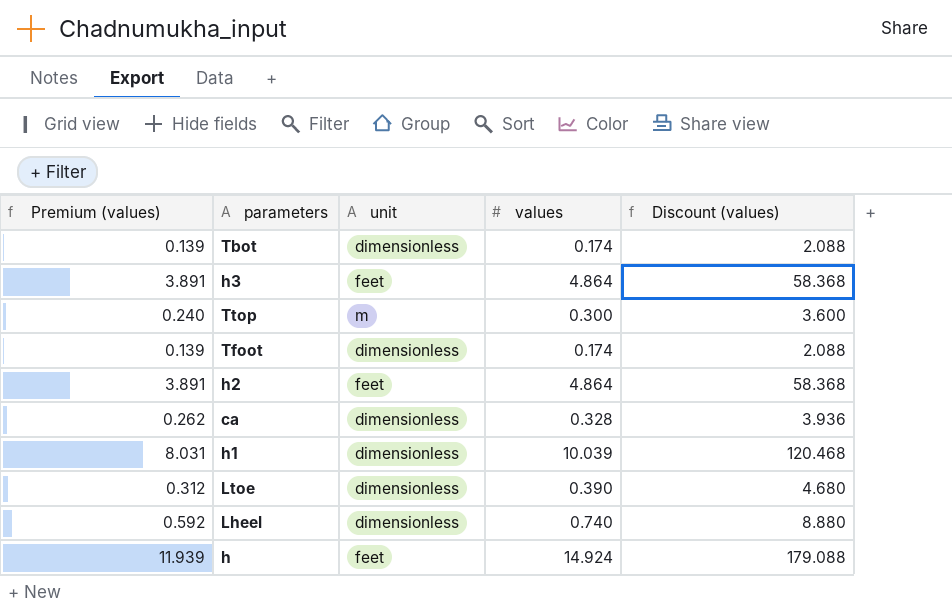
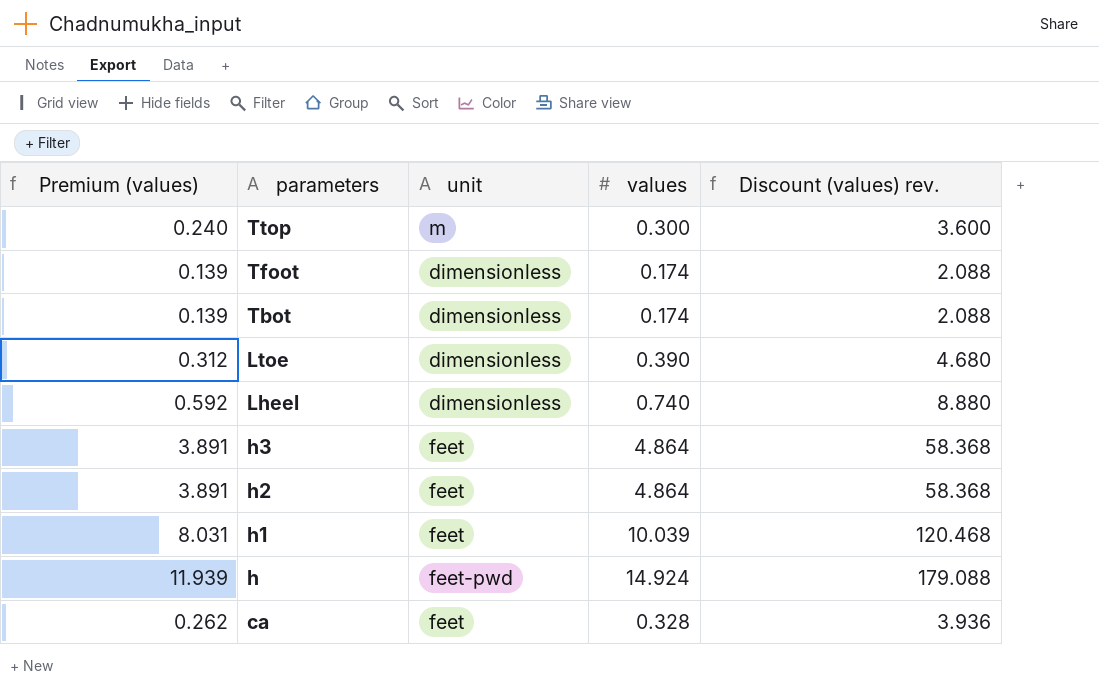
row order: none -> parameters descending
column name: Discount (values) -> Discount (values) rev.
h1 | unit: dimensionless -> feet
h | unit: feet -> feet-pwd
ca | unit: dimensionless -> feet

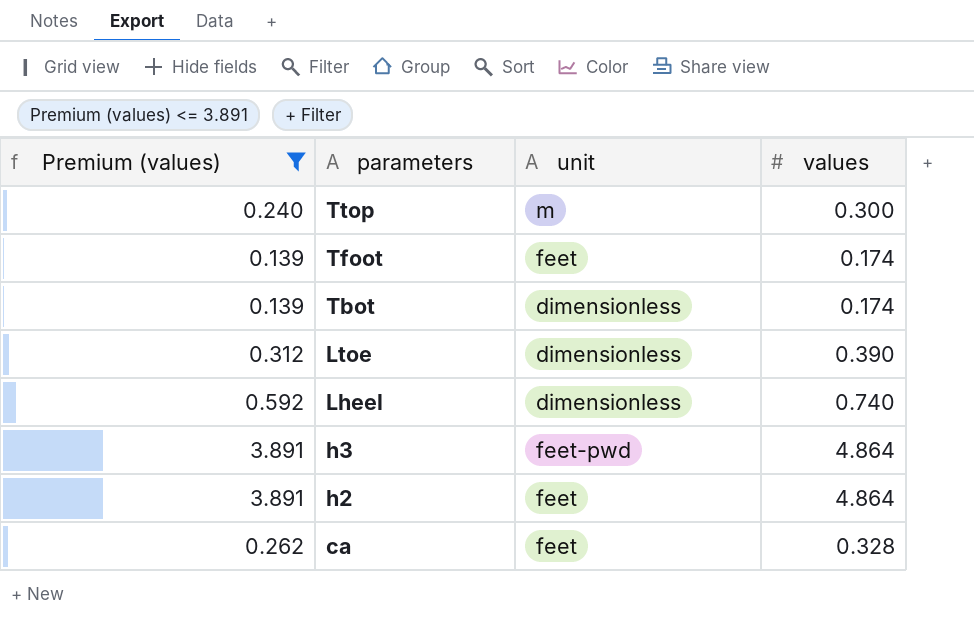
filter: none -> Premium (values) <= 3.891
column Discount (values) rev. | formula: [values] * 12 -> none
Tfoot | unit: dimensionless -> feet
h3 | unit: feet -> feet-pwd

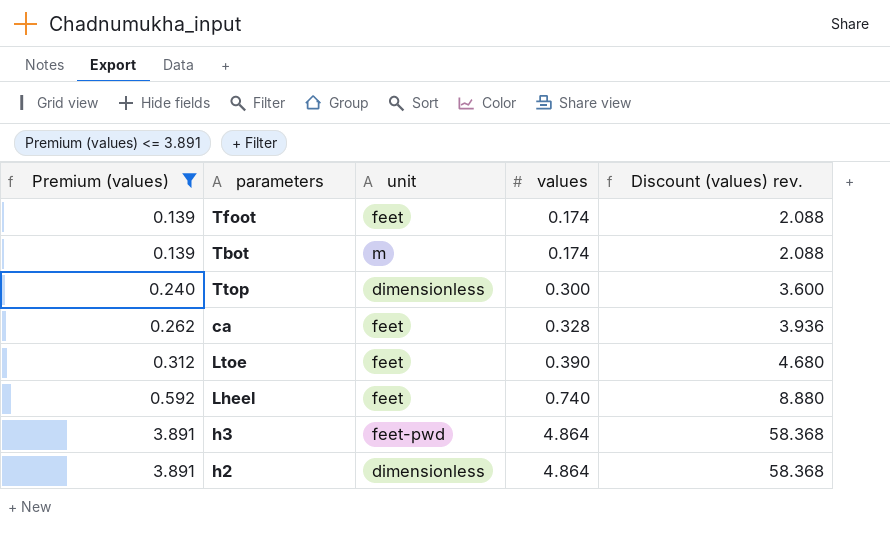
row order: parameters descending -> Premium (values) ascending
column Discount (values) rev. | formula: none -> [values] * 12
Tbot | unit: dimensionless -> m
Ttop | unit: m -> dimensionless
Ltoe | unit: dimensionless -> feet
Lheel | unit: dimensionless -> feet
h2 | unit: feet -> dimensionless

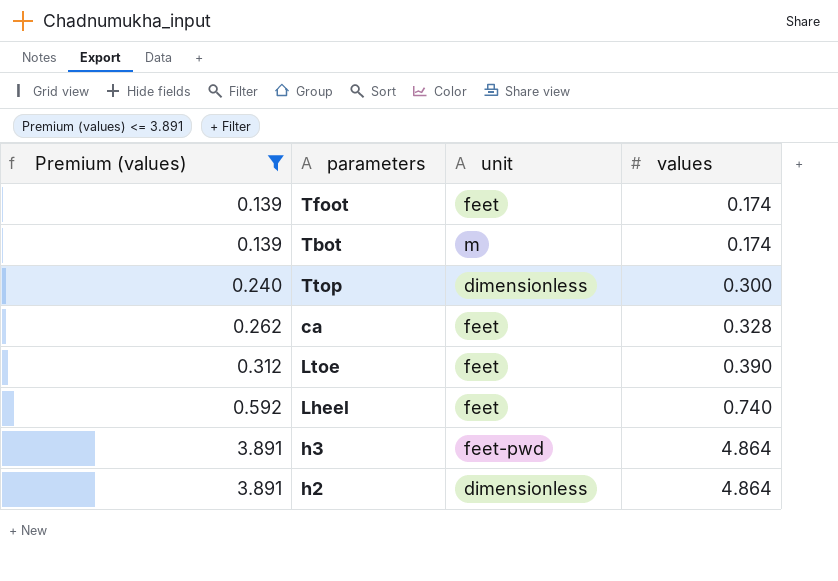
column Discount (values) rev. | formula: [values] * 12 -> none

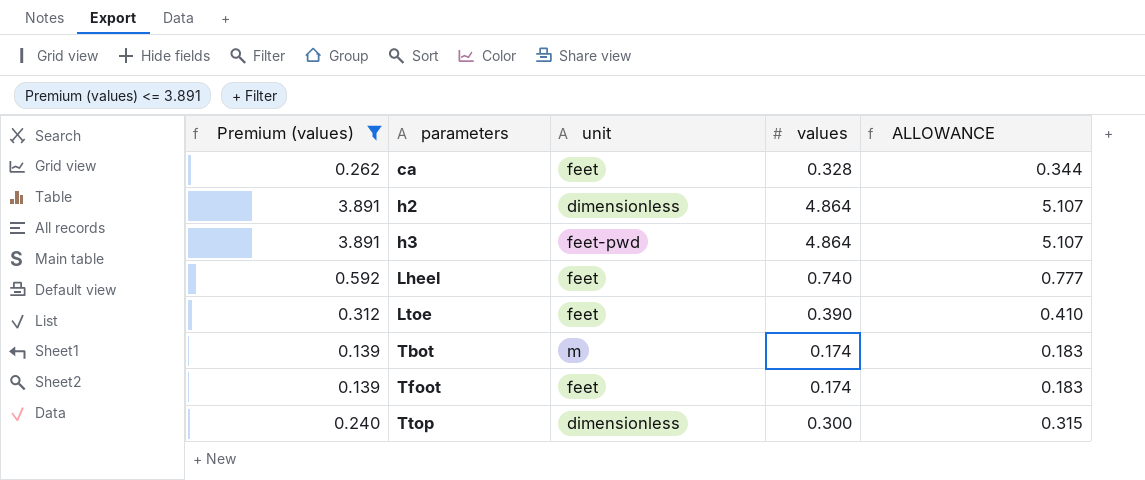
row order: Premium (values) ascending -> parameters ascending
column ALLOWANCE | formula: none -> [values] * 1.05

